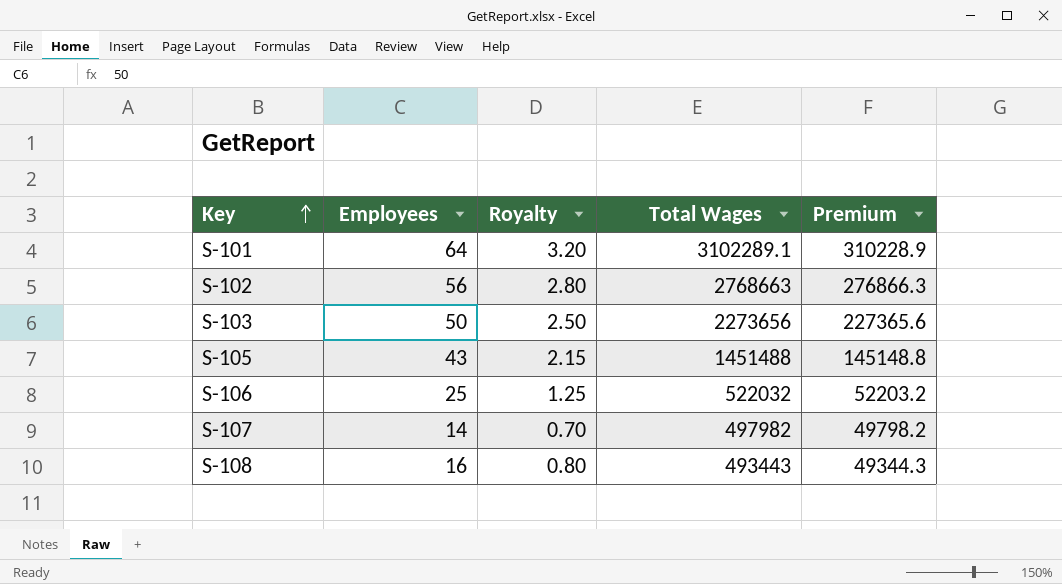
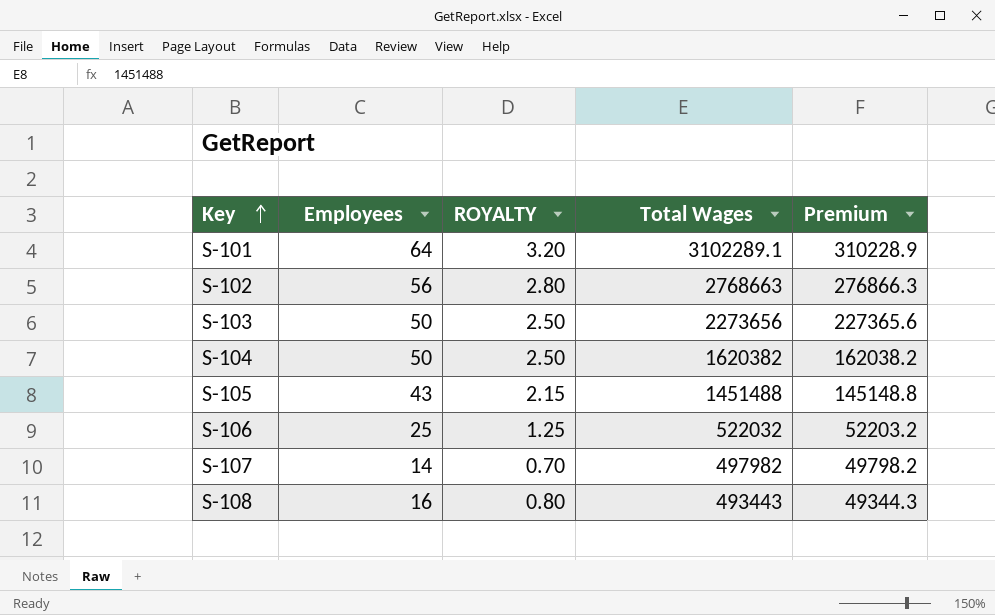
column name: Royalty -> ROYALTY
row S-104: none -> 50 | 2.50 | 1620382 | 162038.2

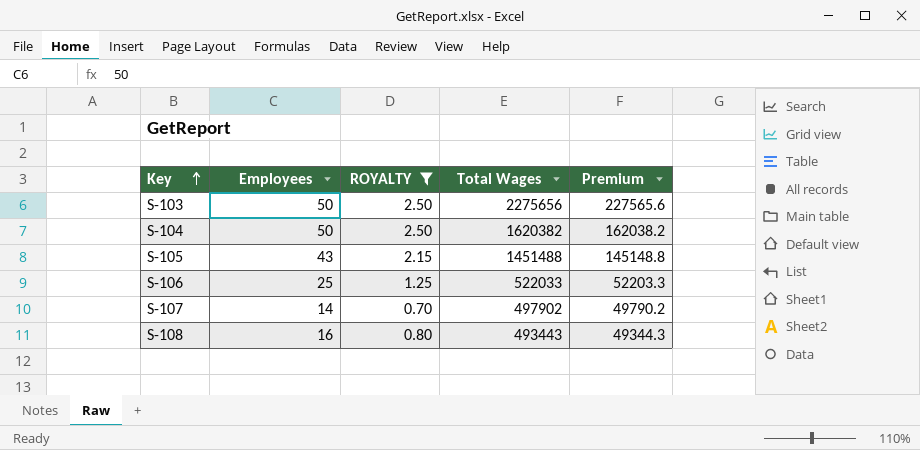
filter: none -> ROYALTY <= 2.50
S-103 | Total Wages: 2273656 -> 2275656
S-103 | Premium: 227365.6 -> 227565.6
S-106 | Total Wages: 522032 -> 522033
S-106 | Premium: 52203.2 -> 52203.3
S-107 | Total Wages: 497982 -> 497902
S-107 | Premium: 49798.2 -> 49790.2

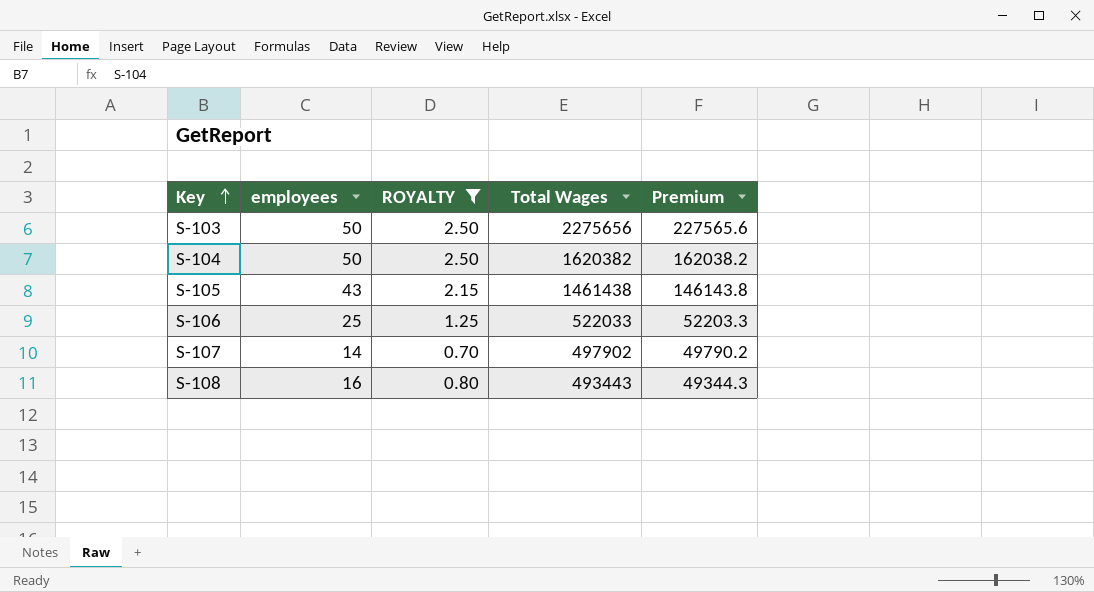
column name: Employees -> employees
S-105 | Total Wages: 1451488 -> 1461438
S-105 | Premium: 145148.8 -> 146143.8

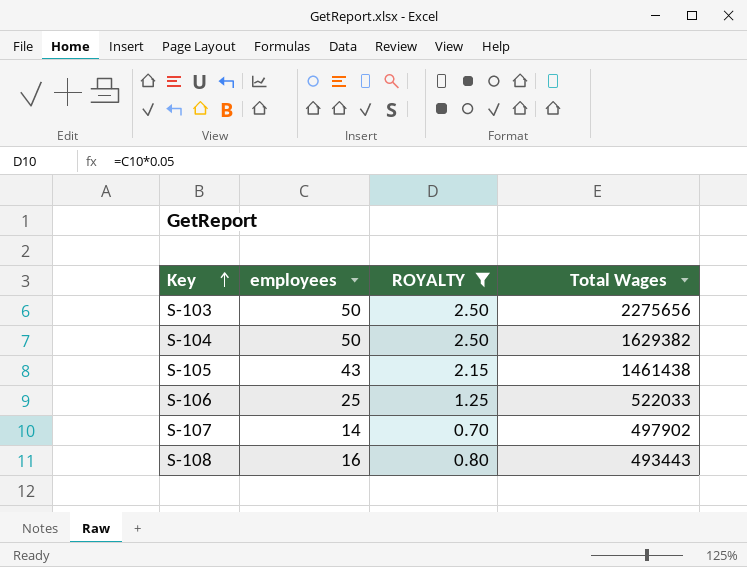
column Premium | formula: [Total Wages] * 0.1 -> none
S-104 | Total Wages: 1620382 -> 1629382

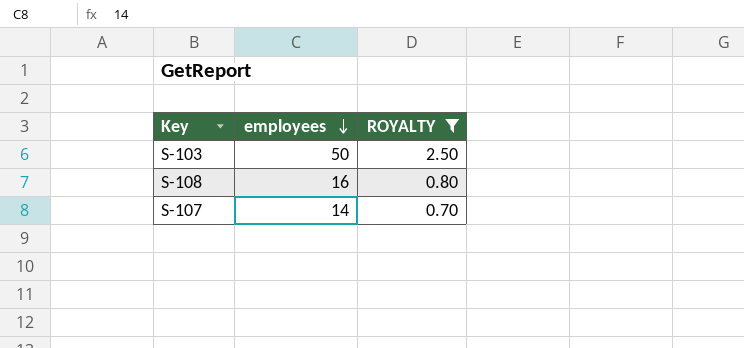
row order: Key ascending -> employees descending
column Total Wages | position: 4 -> none
row S-104: 50 | 2.50 | 1629382 -> none
row S-105: 43 | 2.15 | 1461438 -> none
row S-106: 25 | 1.25 | 522033 -> none

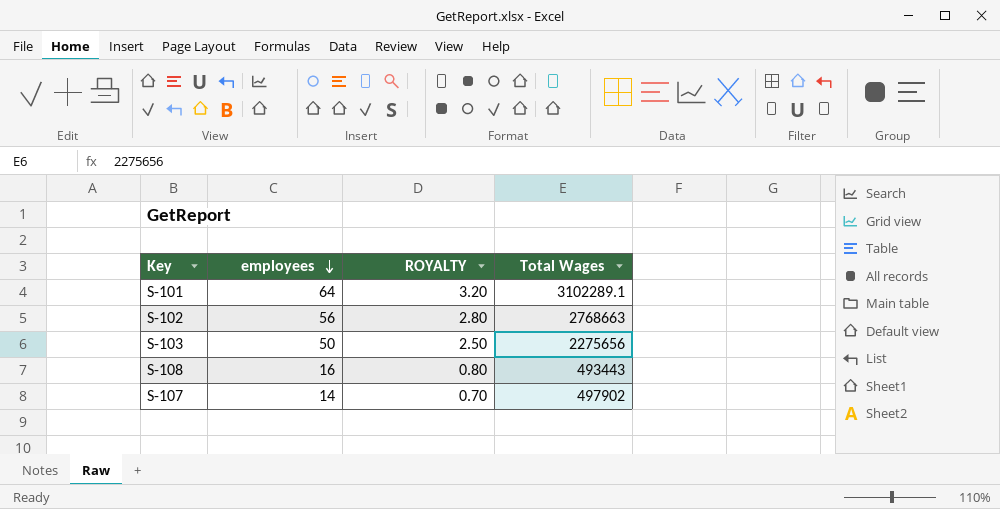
filter: ROYALTY <= 2.50 -> none
column Total Wages | position: none -> 4

